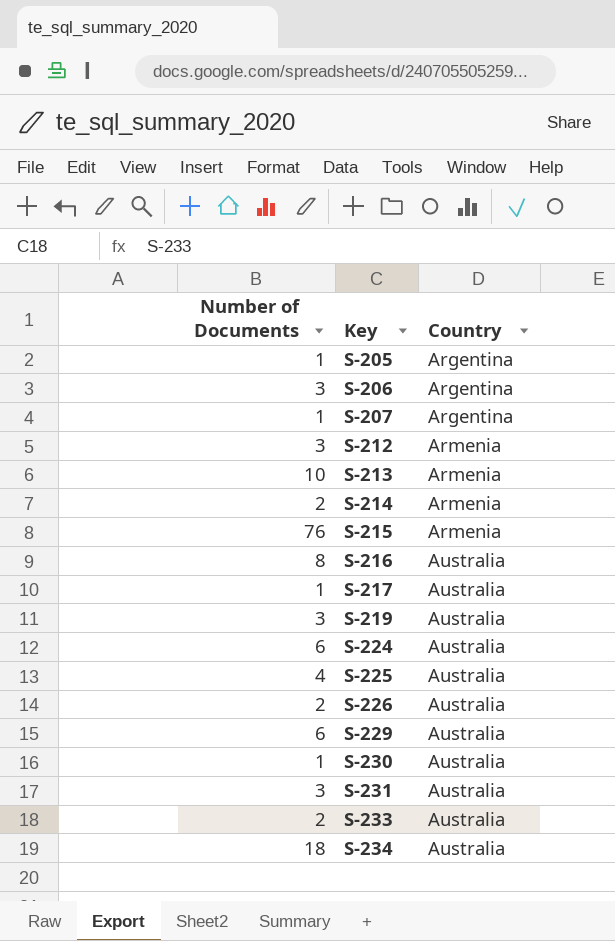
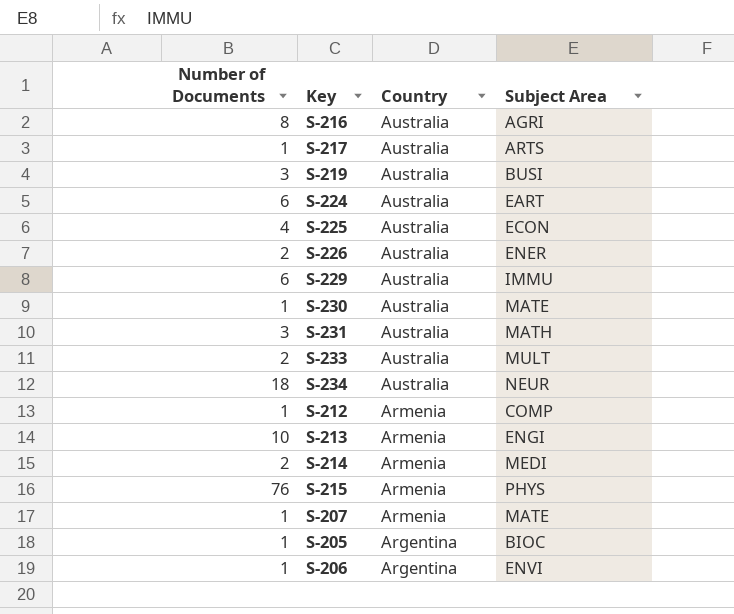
row order: Key ascending -> Country descending
column Subject Area | position: none -> 4
S-212 | Number of Documents: 3 -> 1
S-207 | Country: Argentina -> Armenia
S-206 | Number of Documents: 3 -> 1

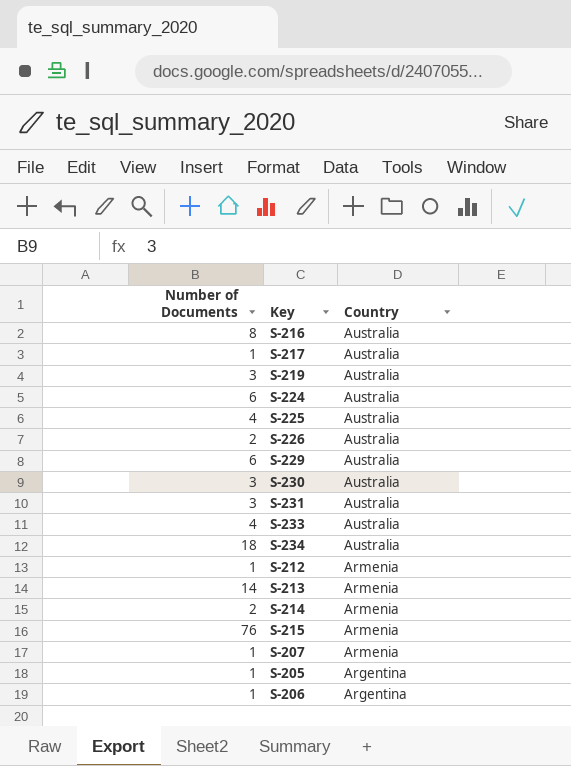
column Subject Area | position: 4 -> none
S-230 | Number of Documents: 1 -> 3
S-233 | Number of Documents: 2 -> 4
S-213 | Number of Documents: 10 -> 14

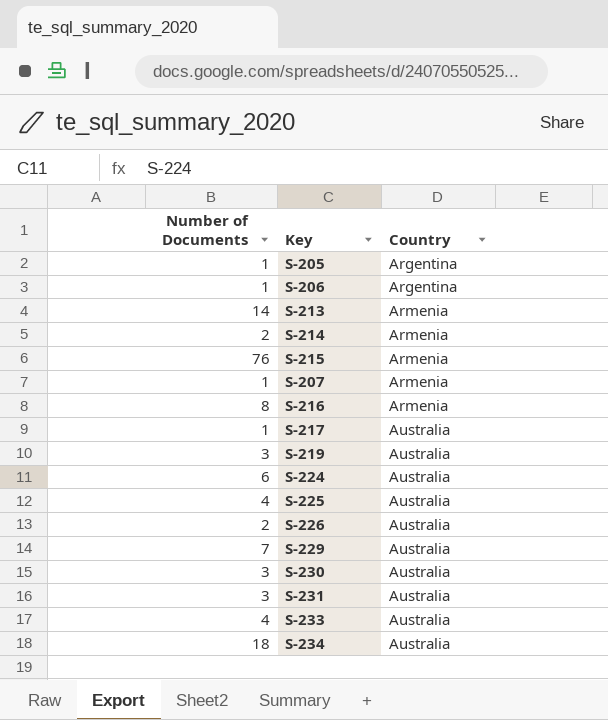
row order: Country descending -> Country ascending
row S-212: 1 | Armenia -> none
S-216 | Country: Australia -> Armenia
S-229 | Number of Documents: 6 -> 7

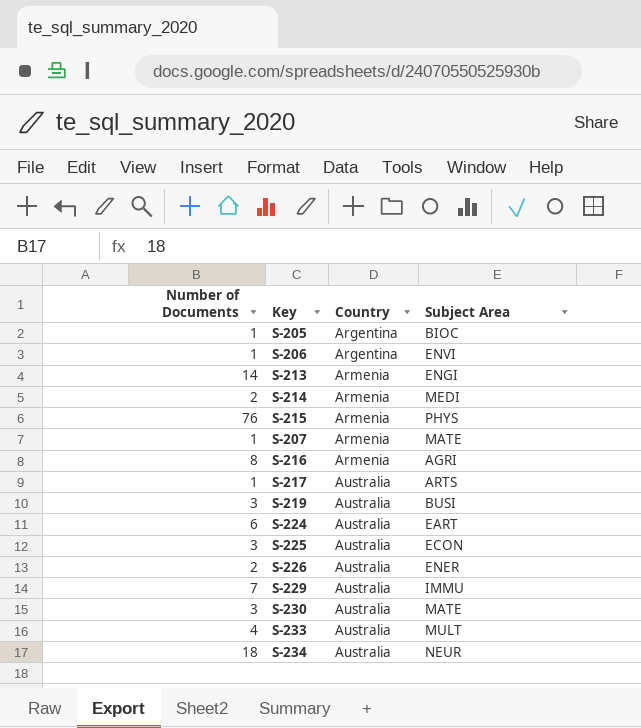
column Subject Area | position: none -> 4
row S-231: 3 | Australia -> none
S-225 | Number of Documents: 4 -> 3

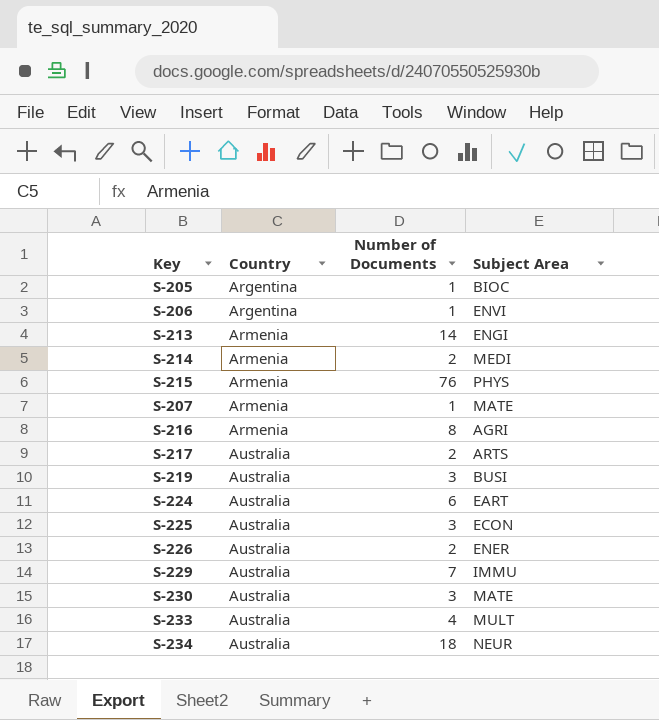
column Number of Documents | position: 1 -> 3
S-217 | Number of Documents: 1 -> 2

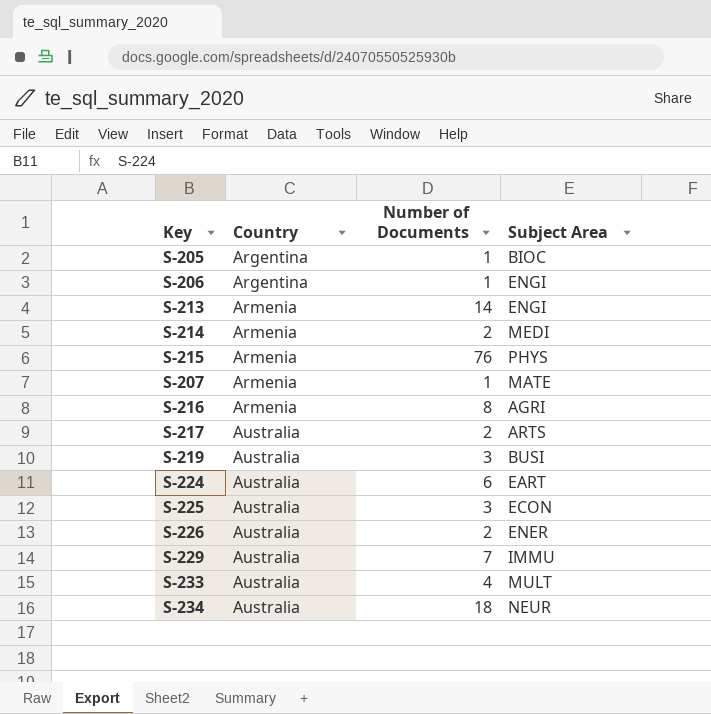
row S-230: Australia | 3 | MATE -> none
S-206 | Subject Area: ENVI -> ENGI

